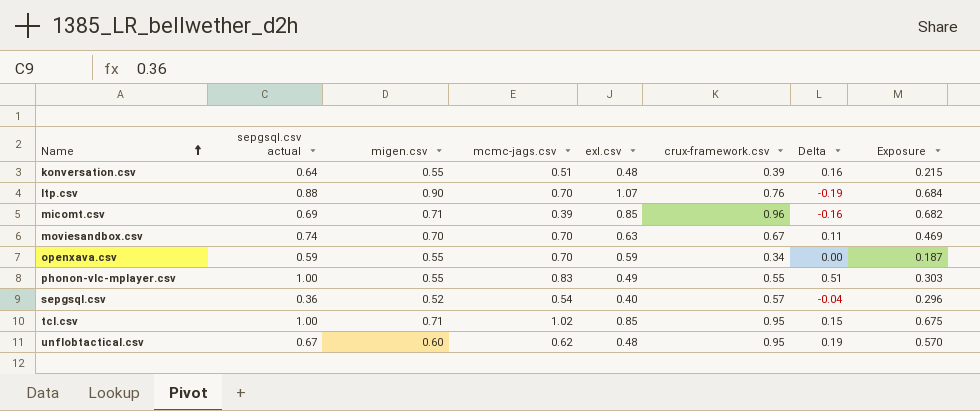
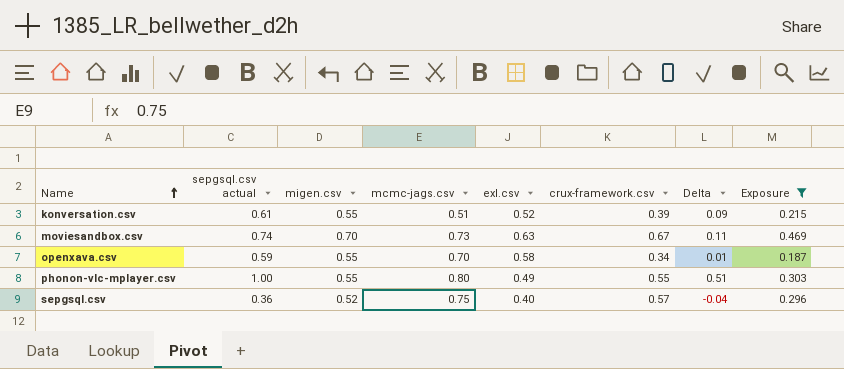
filter: none -> Exposure <= 0.469
konversation.csv | sepgsql.csv actual: 0.64 -> 0.61
konversation.csv | exl.csv: 0.48 -> 0.52
konversation.csv | Delta: 0.16 -> 0.09
moviesandbox.csv | mcmc-jags.csv: 0.70 -> 0.73
openxava.csv | exl.csv: 0.59 -> 0.58
openxava.csv | Delta: 0.00 -> 0.01
phonon-vlc-mplayer.csv | mcmc-jags.csv: 0.83 -> 0.80
sepgsql.csv | mcmc-jags.csv: 0.54 -> 0.75

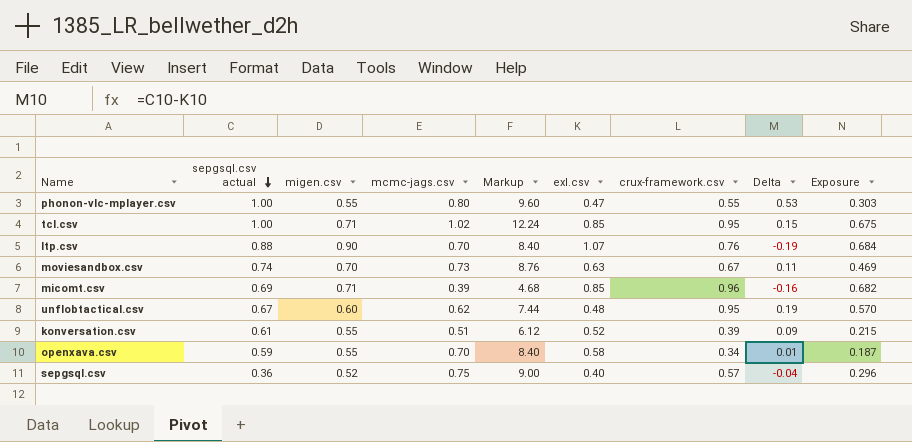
filter: Exposure <= 0.469 -> none
row order: Name ascending -> sepgsql.csv actual descending
column Markup | formula: none -> [mcmc-jags.csv] * 12
phonon-vlc-mplayer.csv | exl.csv: 0.49 -> 0.47
phonon-vlc-mplayer.csv | Delta: 0.51 -> 0.53

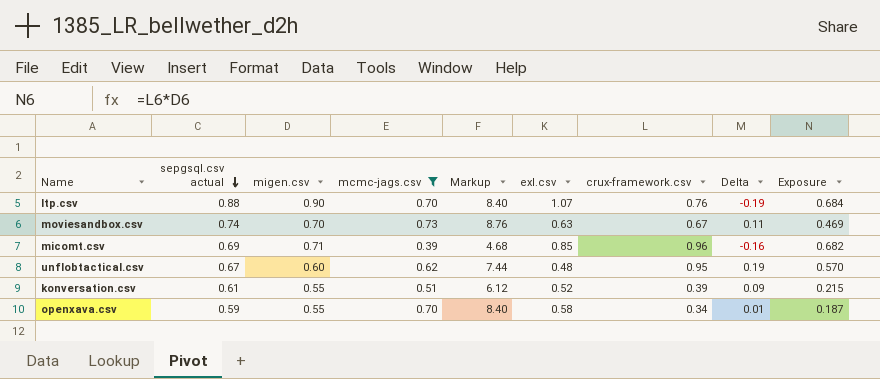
filter: none -> mcmc-jags.csv <= 0.73

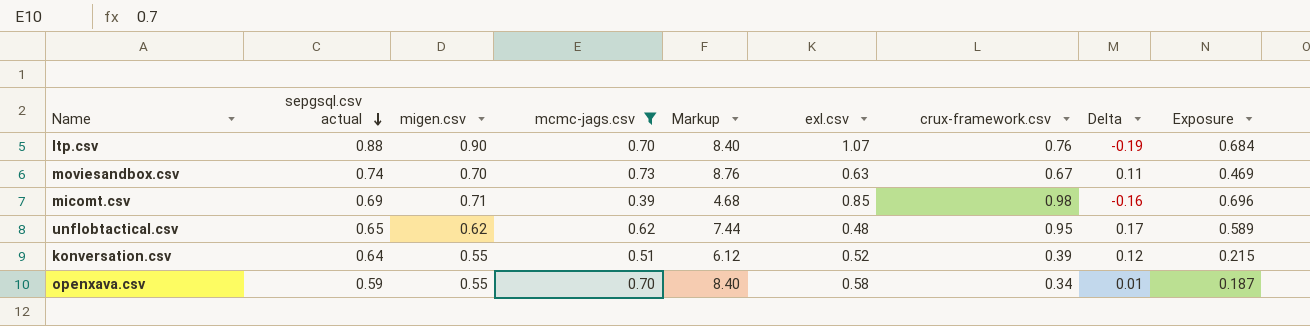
micomt.csv | crux-framework.csv: 0.96 -> 0.98
micomt.csv | Exposure: 0.682 -> 0.696
unflobtactical.csv | sepgsql.csv actual: 0.67 -> 0.65
unflobtactical.csv | migen.csv: 0.60 -> 0.62
unflobtactical.csv | Delta: 0.19 -> 0.17
unflobtactical.csv | Exposure: 0.570 -> 0.589
konversation.csv | sepgsql.csv actual: 0.61 -> 0.64
konversation.csv | Delta: 0.09 -> 0.12

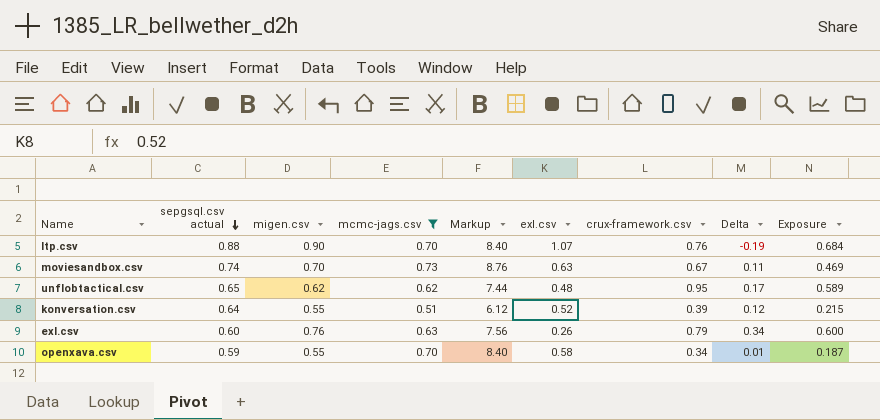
row micomt.csv: 0.69 | 0.71 | 0.39 | 4.68 | 0.85 | 0.98 | -0.16 | 0.696 -> none
row exl.csv: none -> 0.60 | 0.76 | 0.63 | 7.56 | 0.26 | 0.79 | 0.34 | 0.600

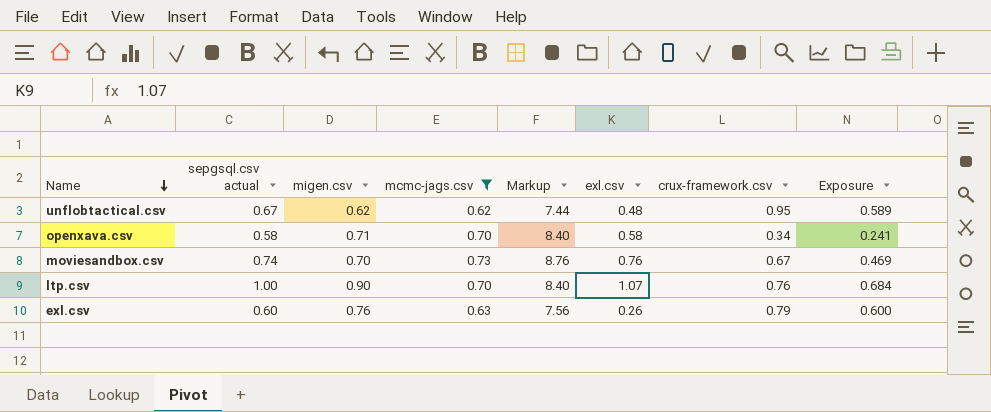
row order: sepgsql.csv actual descending -> Name descending
column Delta | formula: [sepgsql.csv actual] - [exl.csv] -> none
row konversation.csv: 0.64 | 0.55 | 0.51 | 6.12 | 0.52 | 0.39 | 0.12 | 0.215 -> none
unflobtactical.csv | sepgsql.csv actual: 0.65 -> 0.67
openxava.csv | sepgsql.csv actual: 0.59 -> 0.58
openxava.csv | migen.csv: 0.55 -> 0.71
openxava.csv | Exposure: 0.187 -> 0.241
moviesandbox.csv | exl.csv: 0.63 -> 0.76
ltp.csv | sepgsql.csv actual: 0.88 -> 1.00

